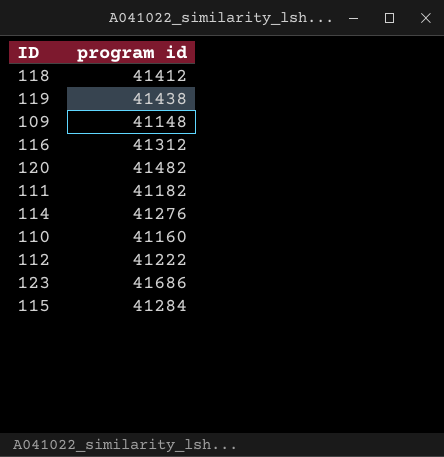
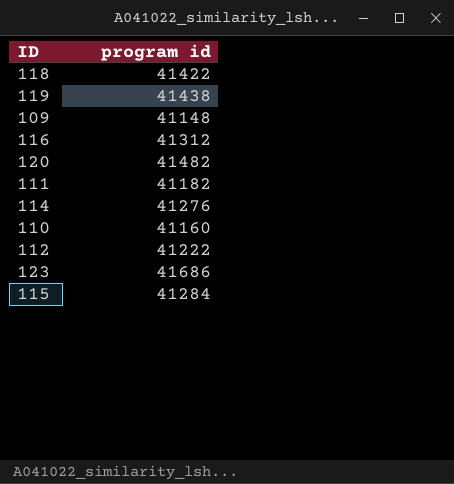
118 | program id: 41412 -> 41422

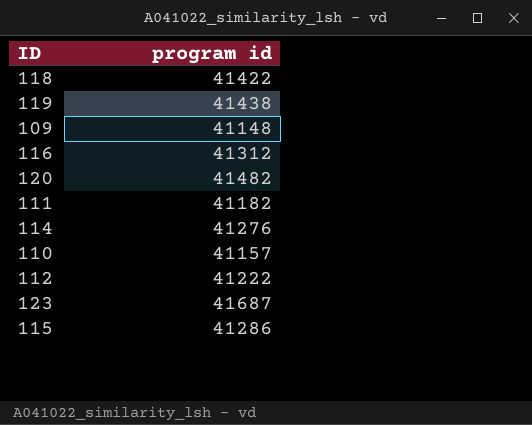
110 | program id: 41160 -> 41157
123 | program id: 41686 -> 41687
115 | program id: 41284 -> 41286

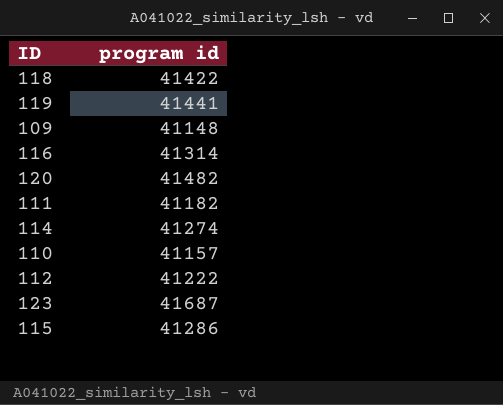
119 | program id: 41438 -> 41441
116 | program id: 41312 -> 41314
114 | program id: 41276 -> 41274

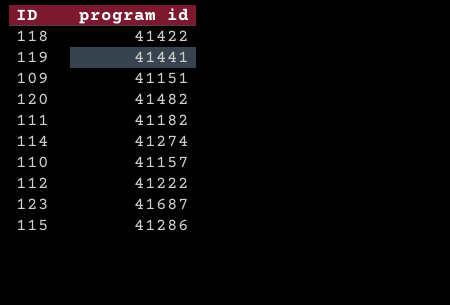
row 116: 41314 -> none
109 | program id: 41148 -> 41151

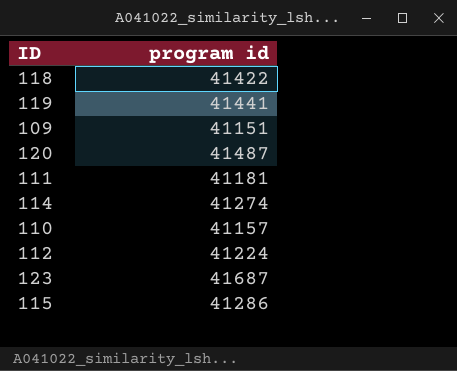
120 | program id: 41482 -> 41487
111 | program id: 41182 -> 41181
112 | program id: 41222 -> 41224

